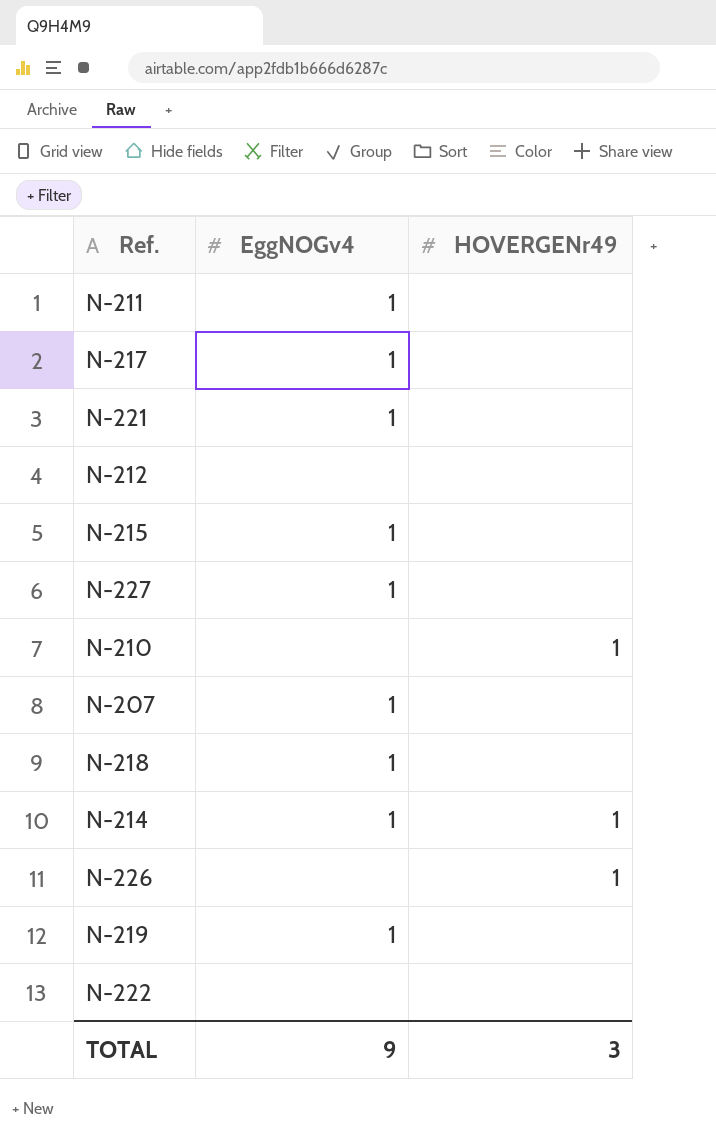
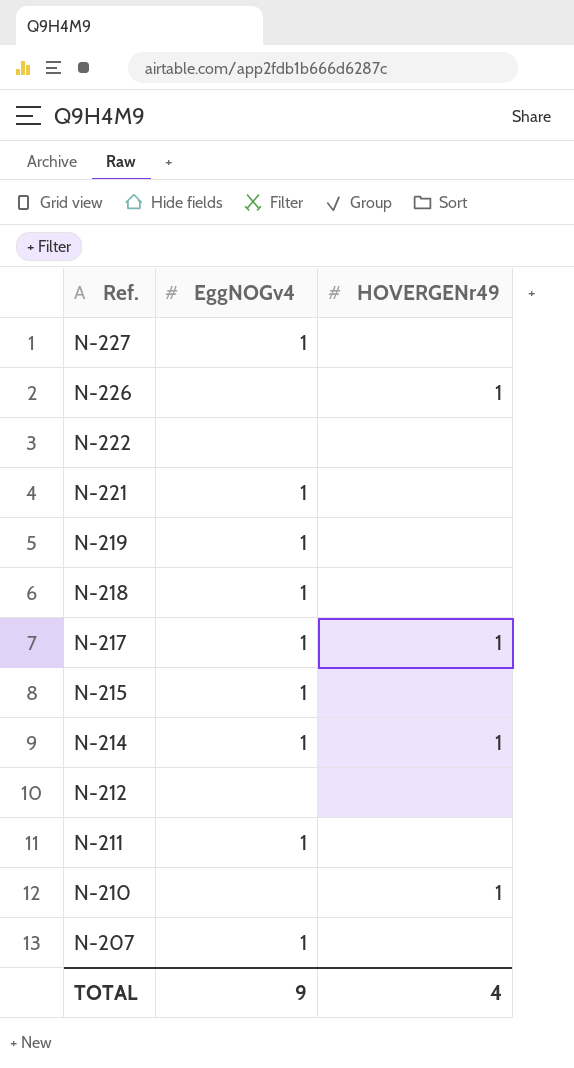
row order: none -> Ref. descending
N-217 | HOVERGENr49: none -> 1
TOTAL | HOVERGENr49: 3 -> 4

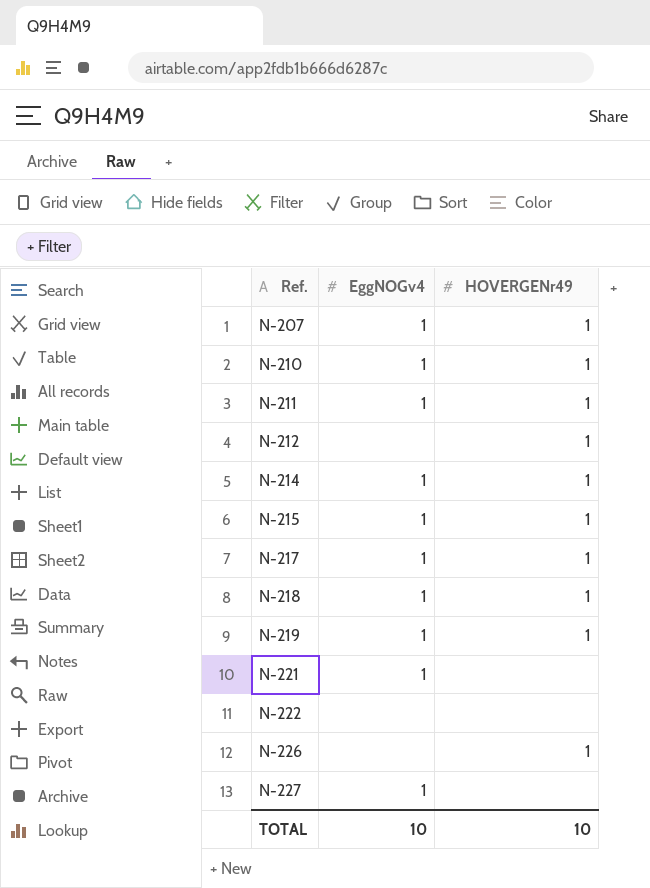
row order: Ref. descending -> Ref. ascending
N-207 | HOVERGENr49: none -> 1
N-210 | EggNOGv4: none -> 1
N-211 | HOVERGENr49: none -> 1
N-212 | HOVERGENr49: none -> 1
N-215 | HOVERGENr49: none -> 1
N-218 | HOVERGENr49: none -> 1
N-219 | HOVERGENr49: none -> 1
TOTAL | EggNOGv4: 9 -> 10
TOTAL | HOVERGENr49: 4 -> 10

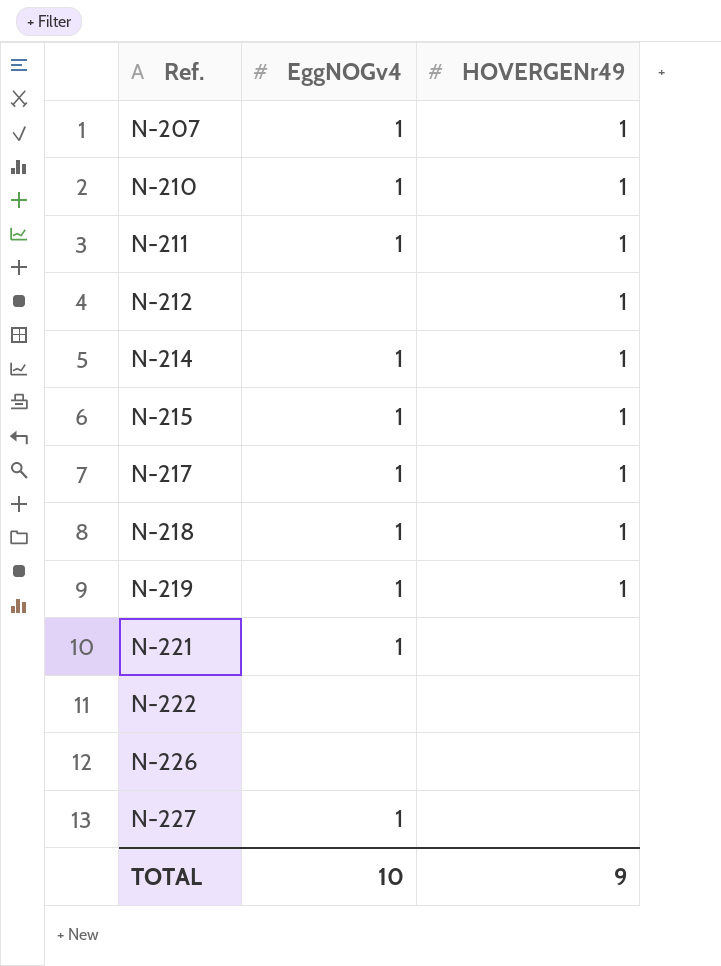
N-226 | HOVERGENr49: 1 -> none
TOTAL | HOVERGENr49: 10 -> 9

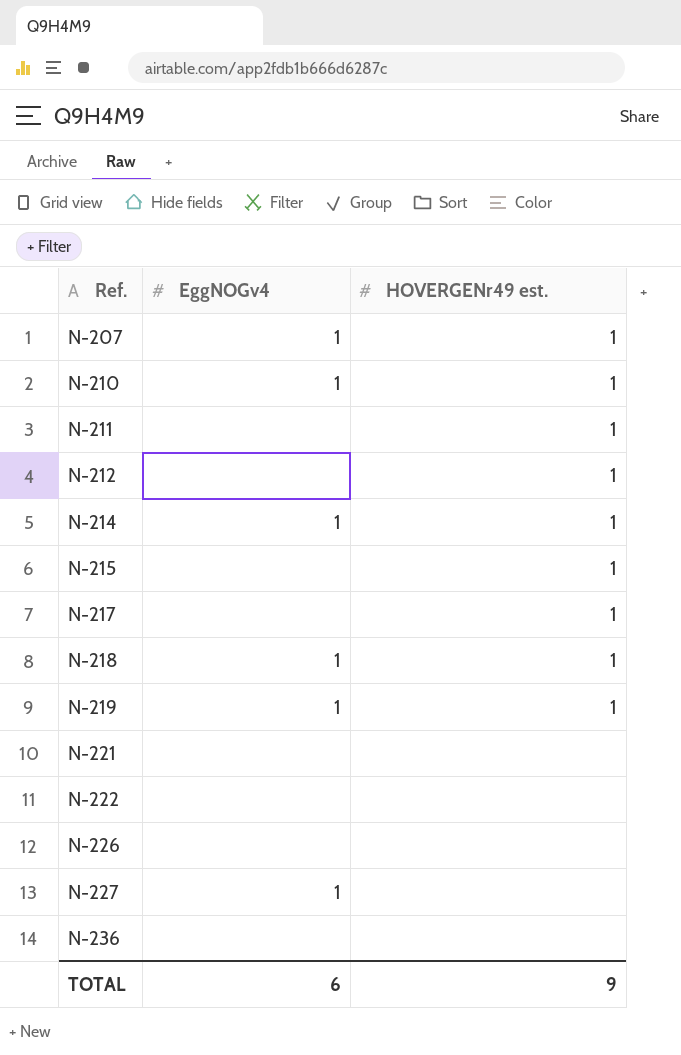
column name: HOVERGENr49 -> HOVERGENr49 est.
N-211 | EggNOGv4: 1 -> none
N-215 | EggNOGv4: 1 -> none
N-217 | EggNOGv4: 1 -> none
N-221 | EggNOGv4: 1 -> none
row N-236: none -> none | none
TOTAL | EggNOGv4: 10 -> 6

